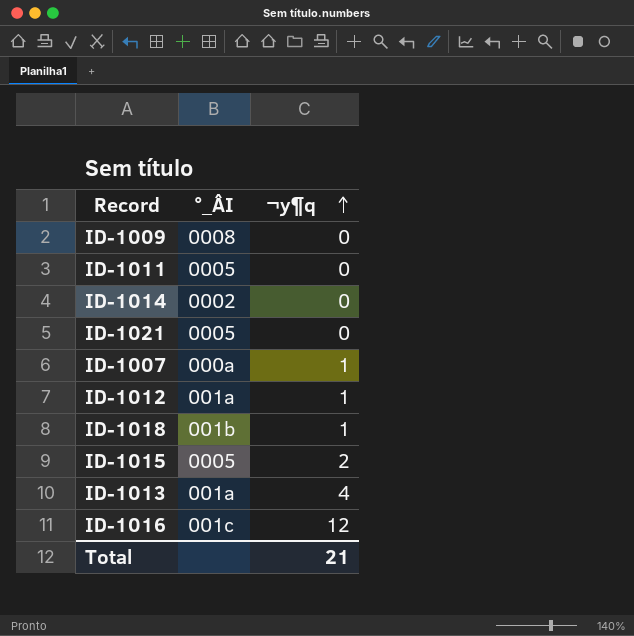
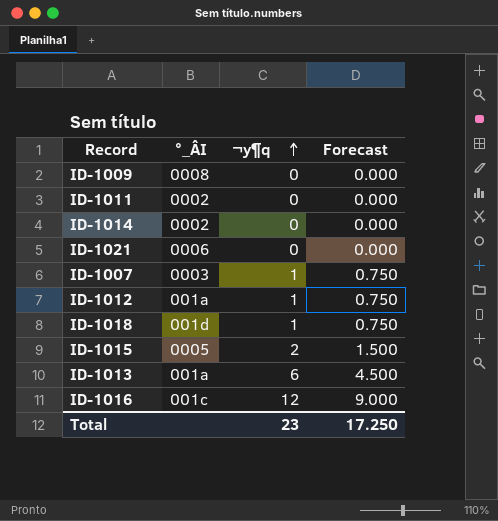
column Forecast | formula: none -> [¬y¶q] * 0.75
ID-1011 | °_ÂI: 0005 -> 0002
ID-1021 | °_ÂI: 0005 -> 0006
ID-1007 | °_ÂI: 000a -> 0003
ID-1018 | °_ÂI: 001b -> 001d
ID-1013 | ¬y¶q: 4 -> 6
Total | ¬y¶q: 21 -> 23

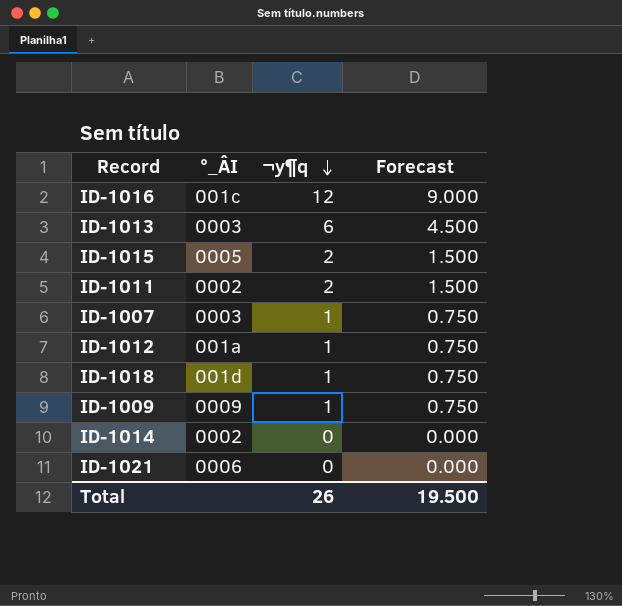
row order: ¬y¶q ascending -> ¬y¶q descending
ID-1013 | °_ÂI: 001a -> 0003
ID-1011 | ¬y¶q: 0 -> 2
ID-1011 | Forecast: 0.000 -> 1.500
ID-1009 | °_ÂI: 0008 -> 0009
ID-1009 | ¬y¶q: 0 -> 1
ID-1009 | Forecast: 0.000 -> 0.750
Total | ¬y¶q: 23 -> 26
Total | Forecast: 17.250 -> 19.500

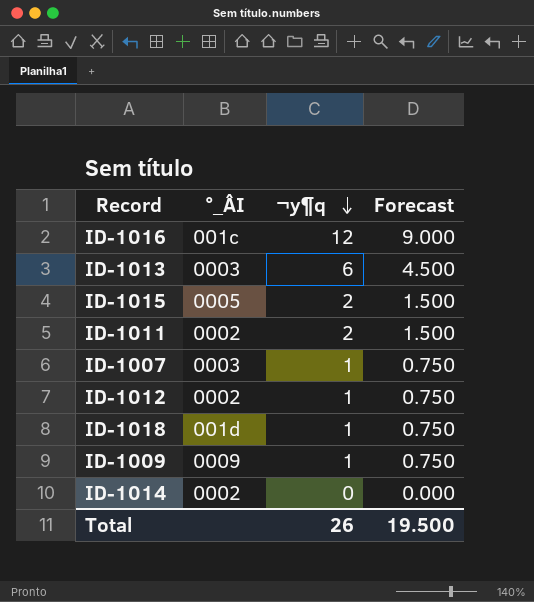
row ID-1021: 0006 | 0 | 0.000 -> none
ID-1012 | °_ÂI: 001a -> 0002

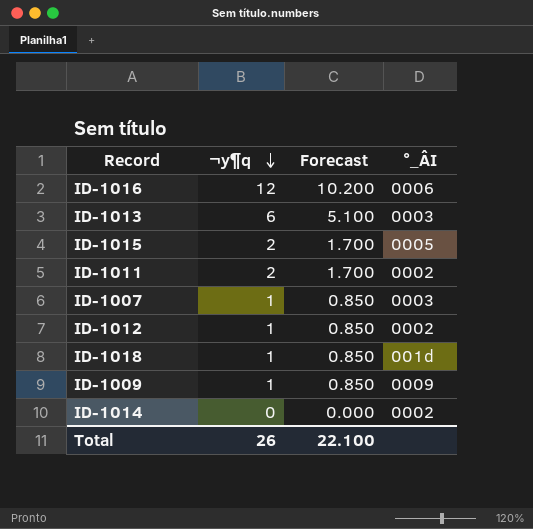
column Forecast | formula: [¬y¶q] * 0.75 -> [¬y¶q] * 0.85
column °_ÂI | position: 2 -> 4
ID-1016 | °_ÂI: 001c -> 0006
Total | Forecast: 19.500 -> 22.100

